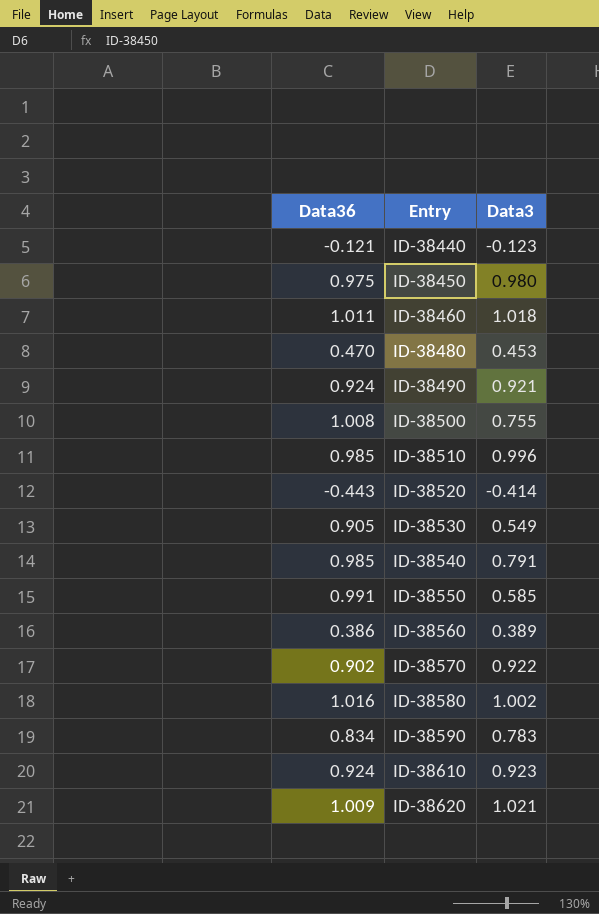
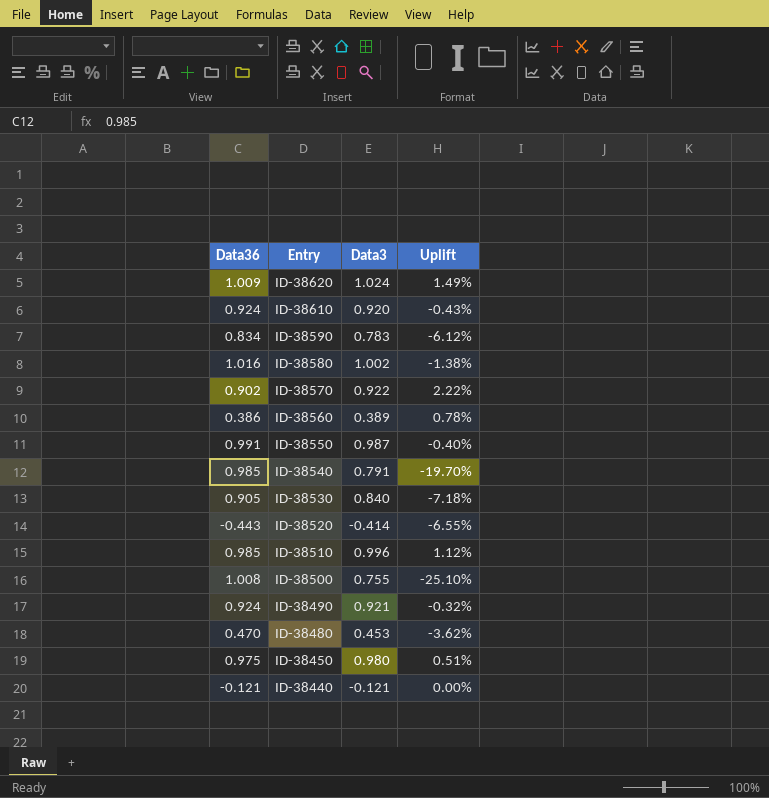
row order: Entry ascending -> Entry descending
column Uplift | formula: none -> ([Data3] - [Data36]) / [Data36]
row ID-38460: 1.011 | 1.018 -> none
ID-38620 | Data3: 1.021 -> 1.024
ID-38610 | Data3: 0.923 -> 0.920
ID-38550 | Data3: 0.585 -> 0.987
ID-38530 | Data3: 0.549 -> 0.840
ID-38440 | Data3: -0.123 -> -0.121

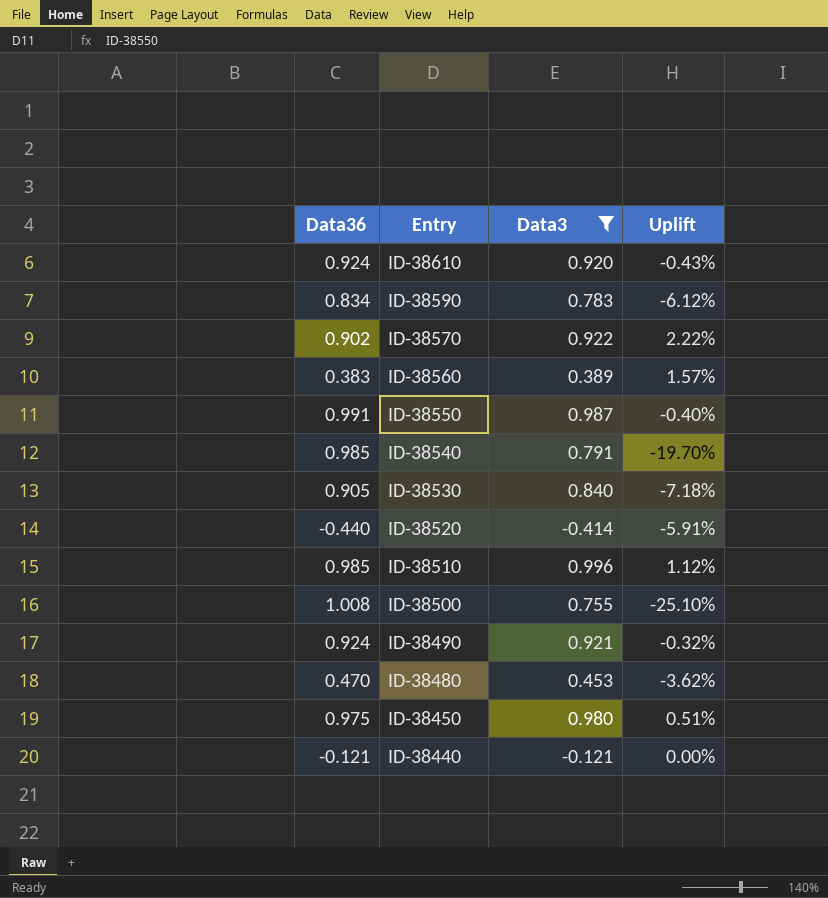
filter: none -> Data3 <= 0.996
ID-38560 | Data36: 0.386 -> 0.383
ID-38560 | Uplift: 0.78% -> 1.57%
ID-38520 | Data36: -0.443 -> -0.440
ID-38520 | Uplift: -6.55% -> -5.91%

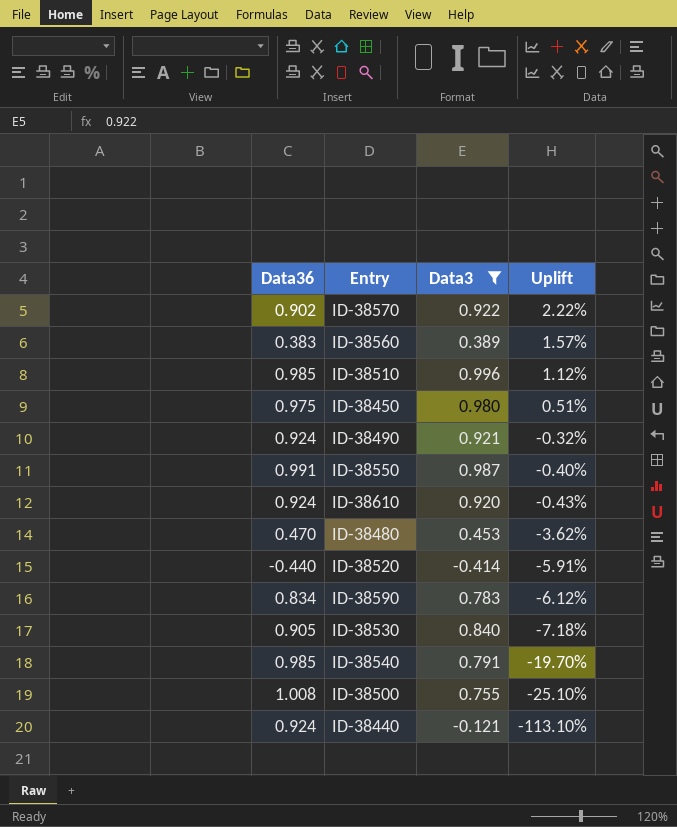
row order: Entry descending -> Uplift descending
ID-38440 | Data36: -0.121 -> 0.924
ID-38440 | Uplift: 0.00% -> -113.10%

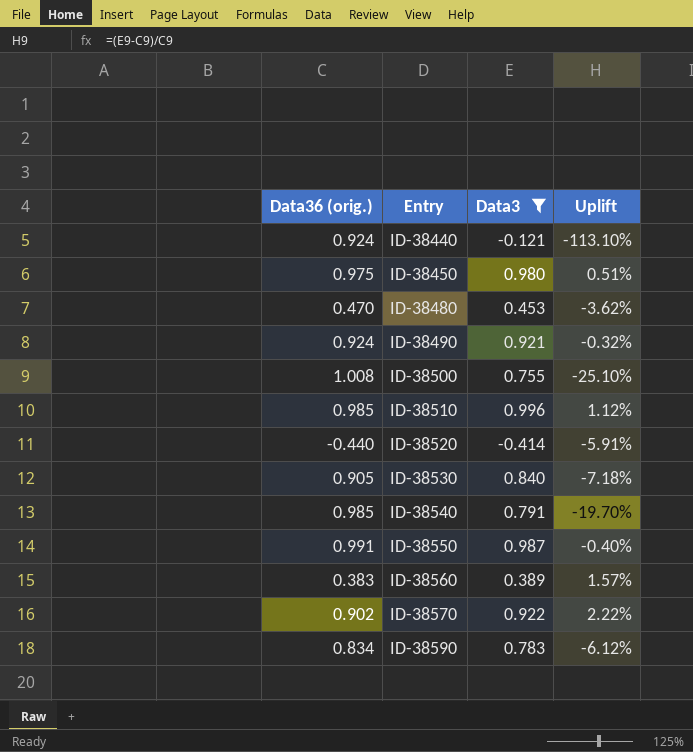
row order: Uplift descending -> Entry ascending
column name: Data36 -> Data36 (orig.)
row ID-38610: 0.924 | 0.920 | -0.43% -> none

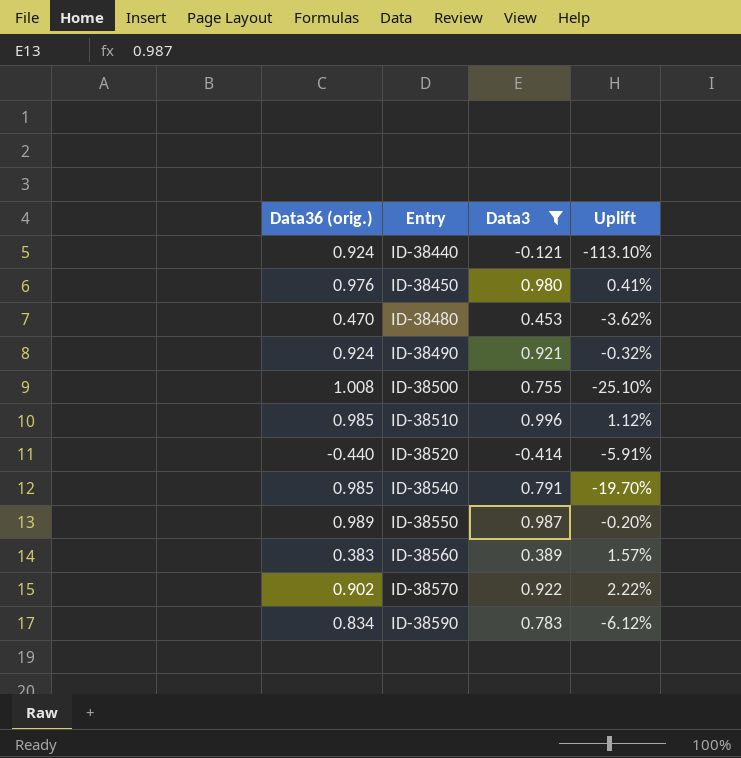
row ID-38530: 0.905 | 0.840 | -7.18% -> none
ID-38450 | Data36 (orig.): 0.975 -> 0.976
ID-38450 | Uplift: 0.51% -> 0.41%
ID-38550 | Data36 (orig.): 0.991 -> 0.989
ID-38550 | Uplift: -0.40% -> -0.20%

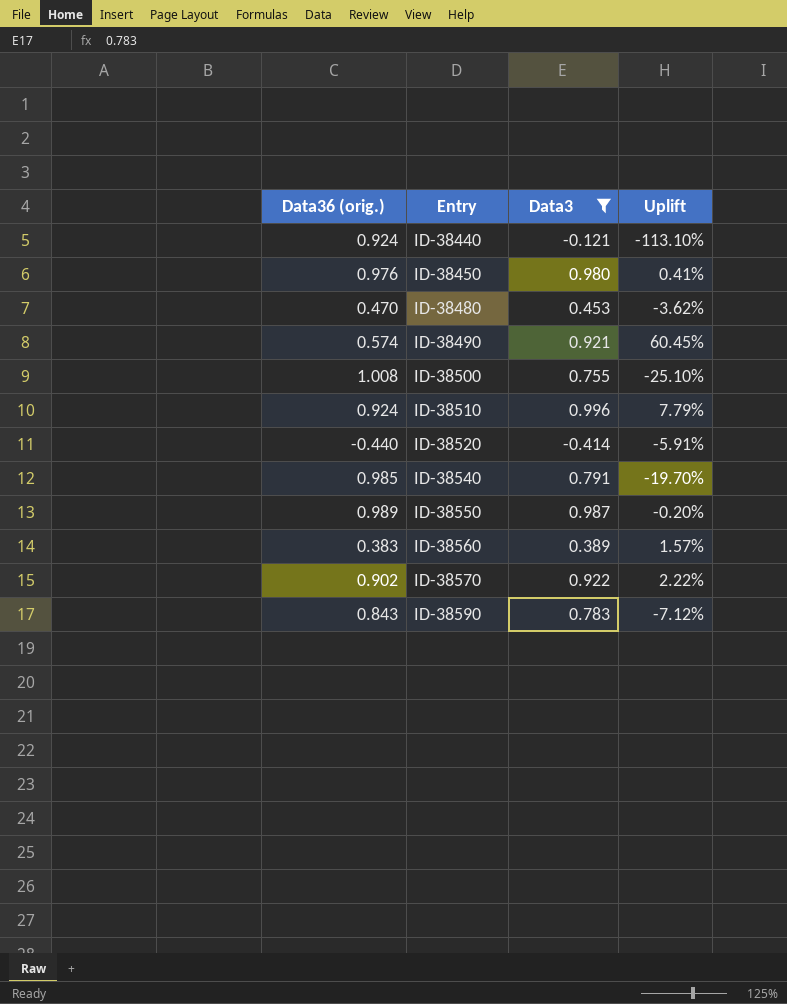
ID-38490 | Data36 (orig.): 0.924 -> 0.574
ID-38490 | Uplift: -0.32% -> 60.45%
ID-38510 | Data36 (orig.): 0.985 -> 0.924
ID-38510 | Uplift: 1.12% -> 7.79%
ID-38590 | Data36 (orig.): 0.834 -> 0.843
ID-38590 | Uplift: -6.12% -> -7.12%

